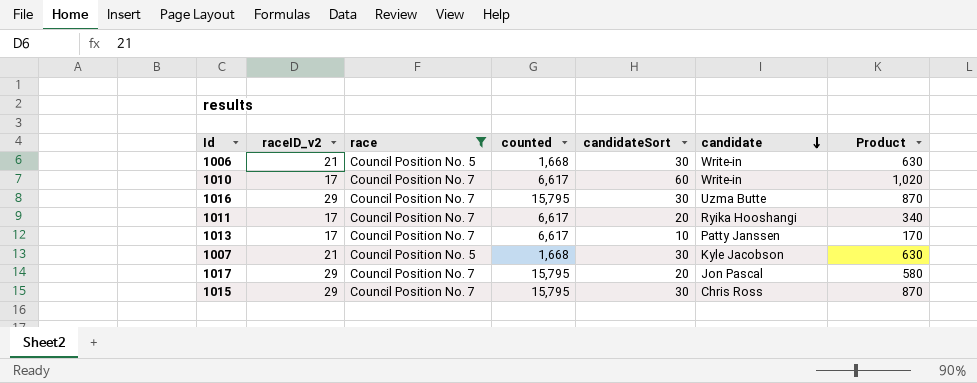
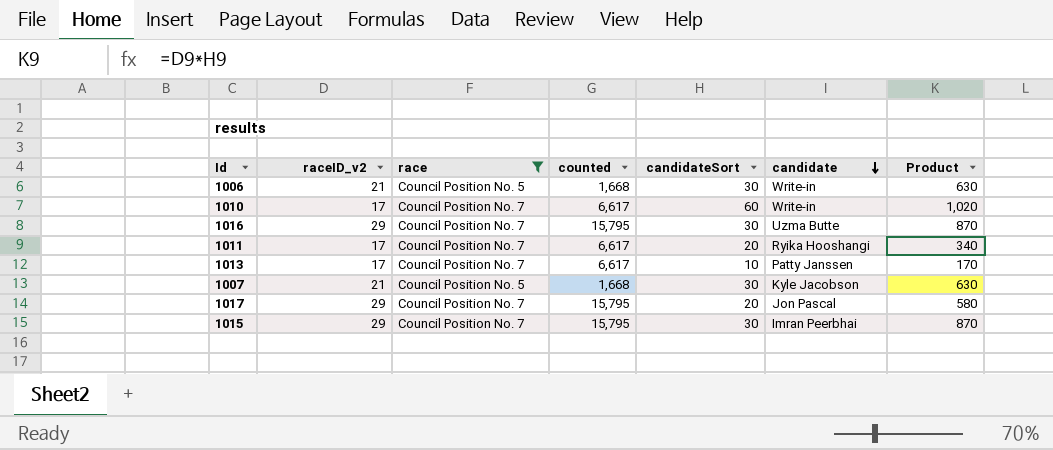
1015 | candidate: Chris Ross -> Imran Peerbhai

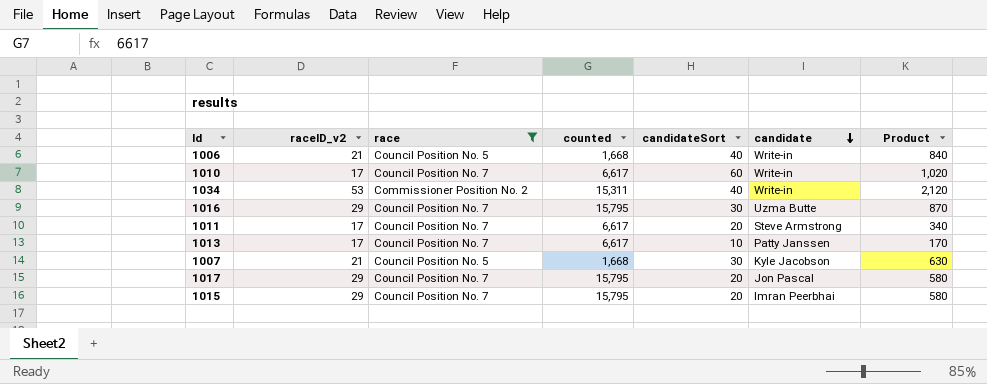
1006 | candidateSort: 30 -> 40
1006 | Product: 630 -> 840
row 1034: none -> 53 | Commissioner Position No. 2 | 15,311 | 40 | Write-in | 2,120
1011 | candidate: Ryika Hooshangi -> Steve Armstrong
1015 | candidateSort: 30 -> 20
1015 | Product: 870 -> 580

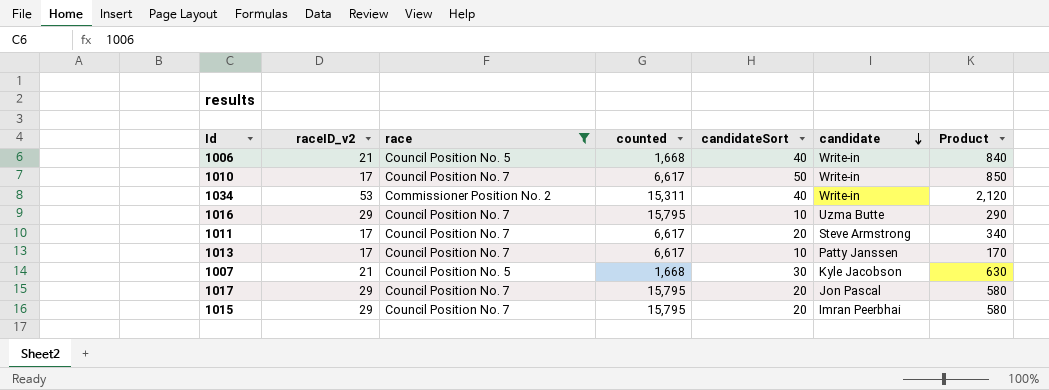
1010 | candidateSort: 60 -> 50
1010 | Product: 1,020 -> 850
1016 | candidateSort: 30 -> 10
1016 | Product: 870 -> 290

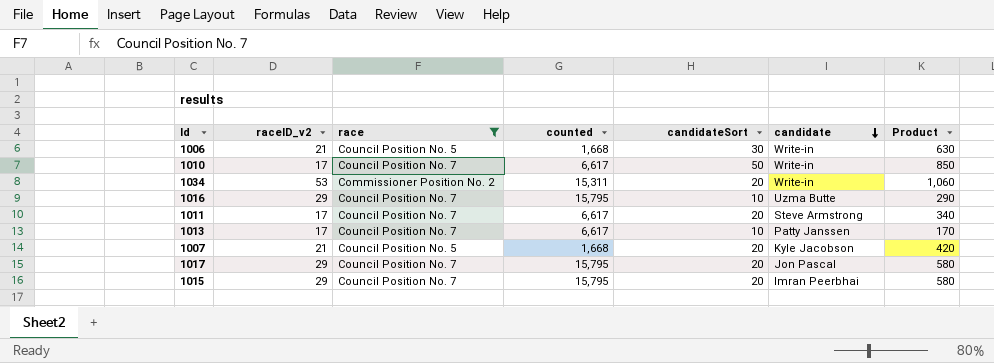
1006 | candidateSort: 40 -> 30
1006 | Product: 840 -> 630
1034 | candidateSort: 40 -> 20
1034 | Product: 2,120 -> 1,060
1007 | candidateSort: 30 -> 20
1007 | Product: 630 -> 420

